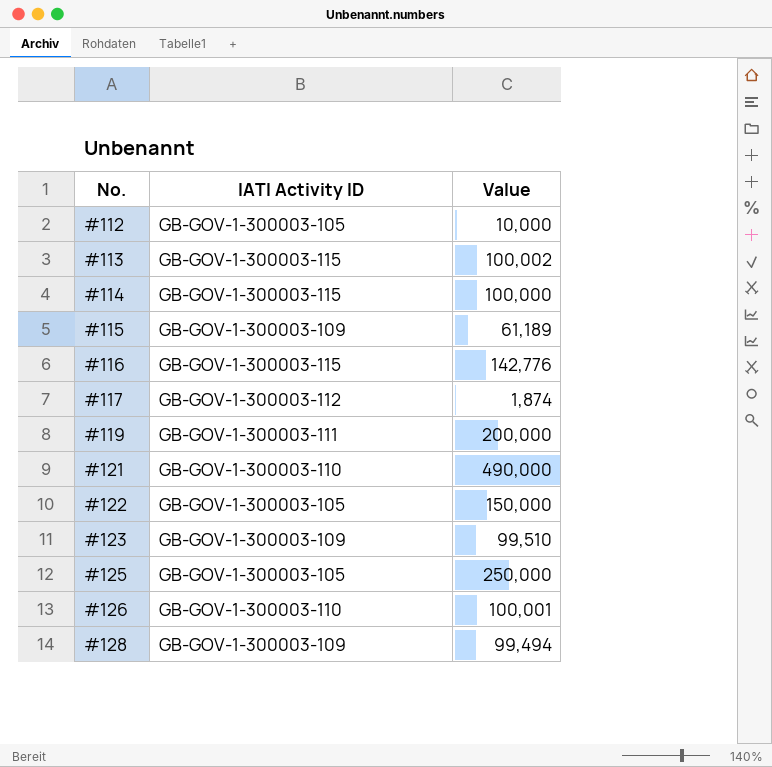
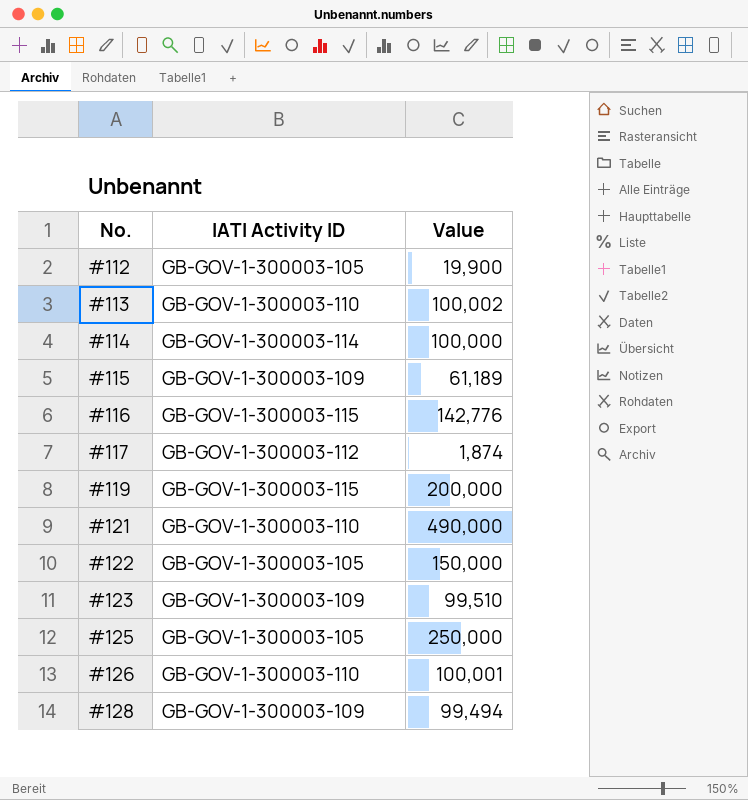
#112 | Value: 10,000 -> 19,900
#113 | IATI Activity ID: GB-GOV-1-300003-115 -> GB-GOV-1-300003-110
#114 | IATI Activity ID: GB-GOV-1-300003-115 -> GB-GOV-1-300003-114
#119 | IATI Activity ID: GB-GOV-1-300003-111 -> GB-GOV-1-300003-115

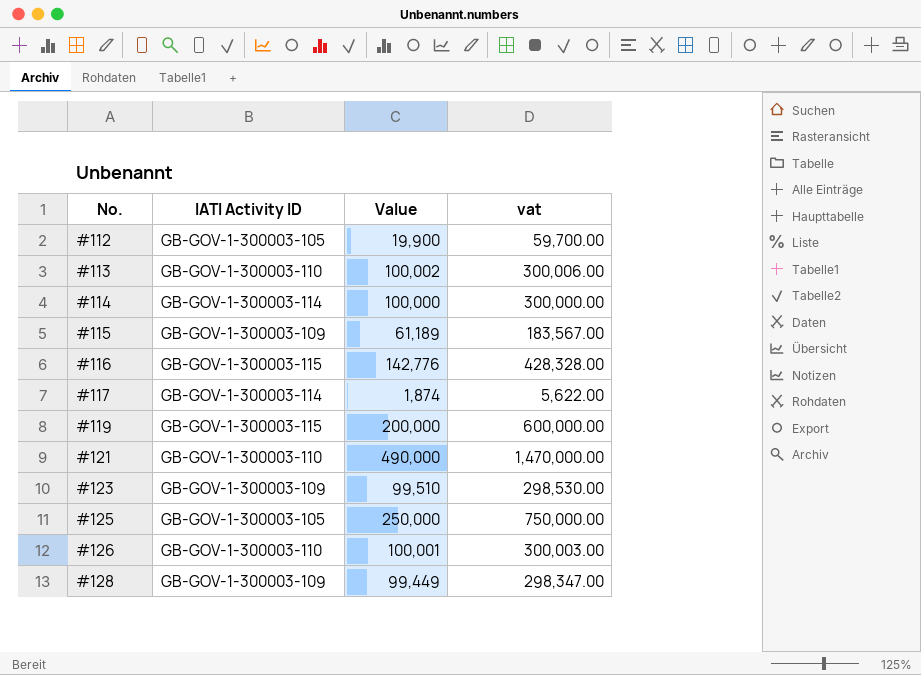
column vat | formula: none -> [Value] * 3
row #122: GB-GOV-1-300003-105 | 150,000 -> none
#117 | IATI Activity ID: GB-GOV-1-300003-112 -> GB-GOV-1-300003-114
#128 | Value: 99,494 -> 99,449

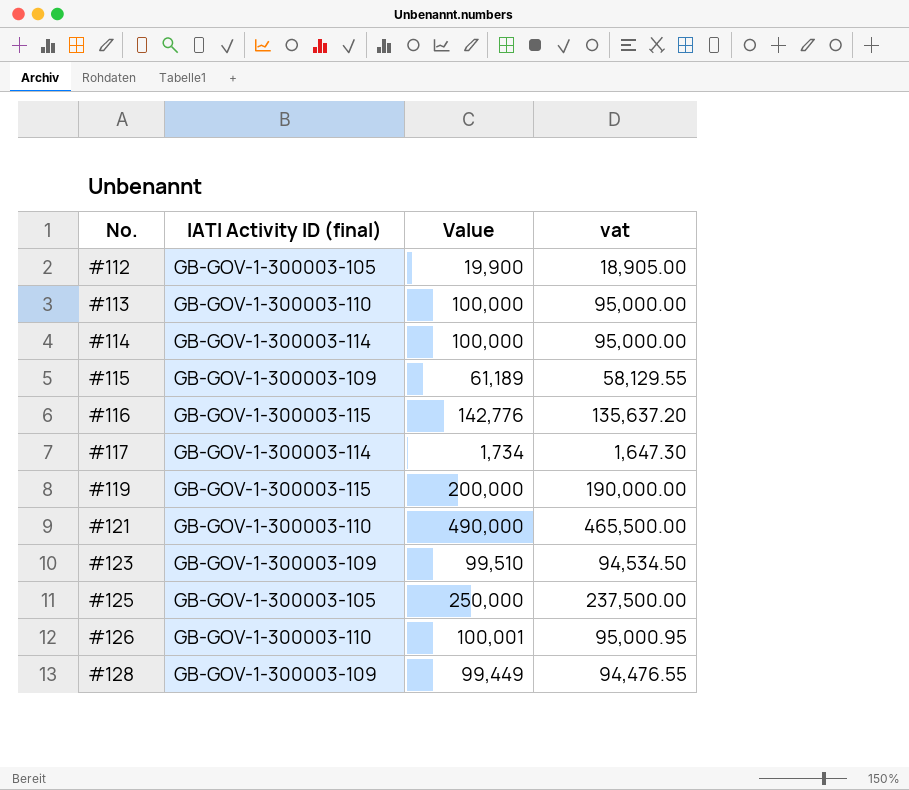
column name: IATI Activity ID -> IATI Activity ID (final)
column vat | formula: [Value] * 3 -> [Value] * 0.95
#113 | Value: 100,002 -> 100,000
#117 | Value: 1,874 -> 1,734

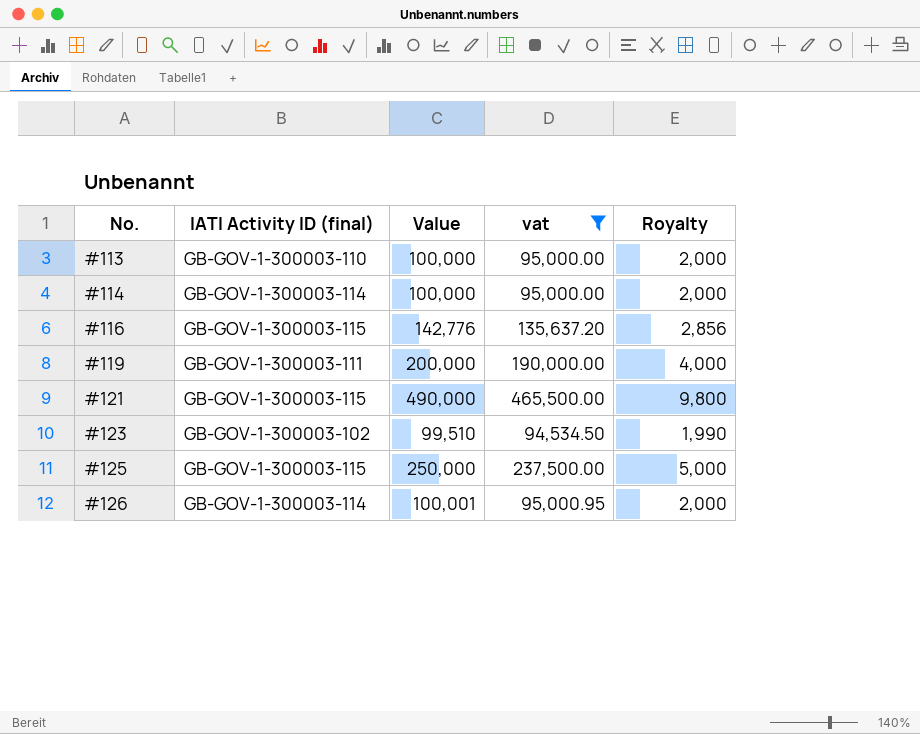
filter: none -> vat >= 94,534.50
column Royalty | formula: none -> [Value] * 0.02
#119 | IATI Activity ID (final): GB-GOV-1-300003-115 -> GB-GOV-1-300003-111
#121 | IATI Activity ID (final): GB-GOV-1-300003-110 -> GB-GOV-1-300003-115
#123 | IATI Activity ID (final): GB-GOV-1-300003-109 -> GB-GOV-1-300003-102
#125 | IATI Activity ID (final): GB-GOV-1-300003-105 -> GB-GOV-1-300003-115
#126 | IATI Activity ID (final): GB-GOV-1-300003-110 -> GB-GOV-1-300003-114

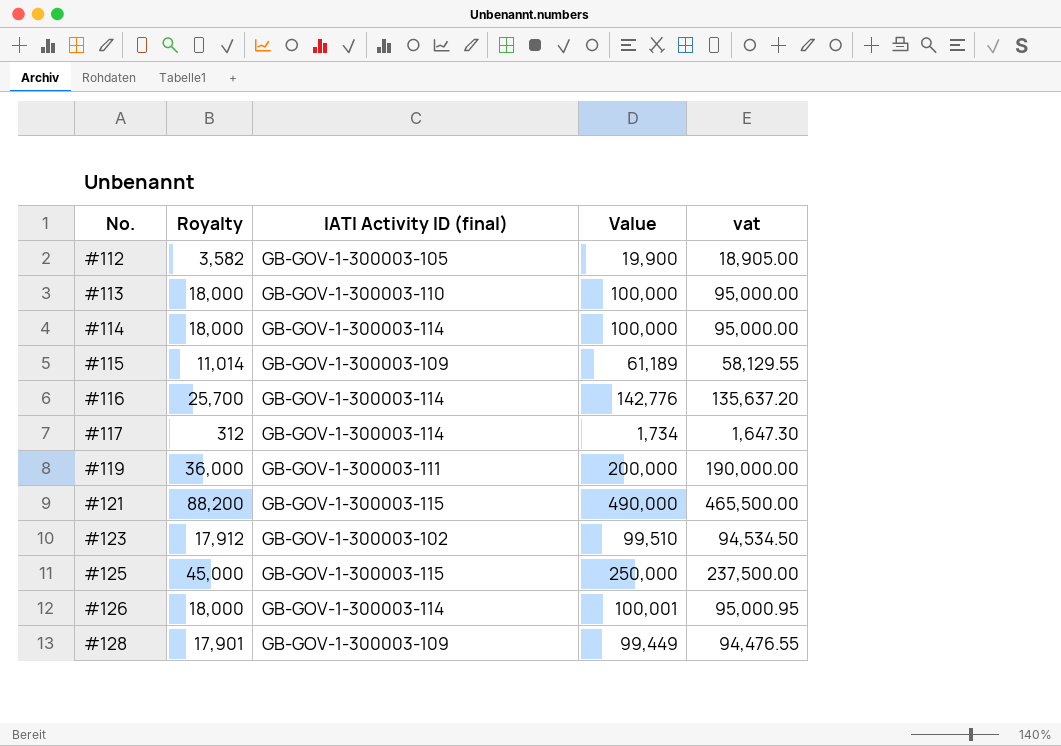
filter: vat >= 94,534.50 -> none
column Royalty | formula: [Value] * 0.02 -> [Value] * 0.18
column Royalty | position: 5 -> 2
#116 | IATI Activity ID (final): GB-GOV-1-300003-115 -> GB-GOV-1-300003-114

